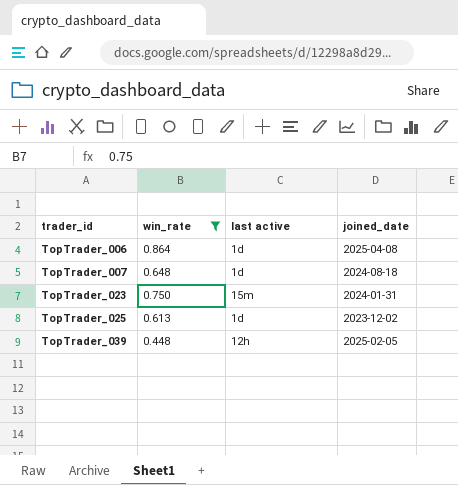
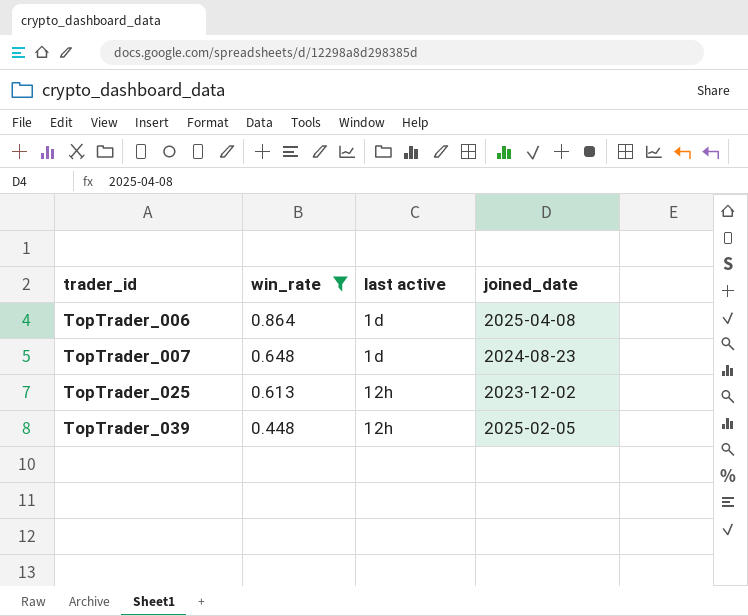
row TopTrader_023: 0.750 | 15m | 2024-01-31 -> none
TopTrader_007 | joined_date: 2024-08-18 -> 2024-08-23
TopTrader_025 | last active: 1d -> 12h

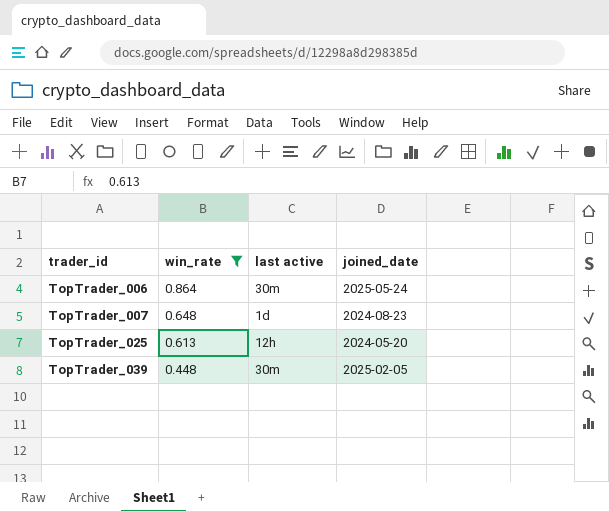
TopTrader_006 | last active: 1d -> 30m
TopTrader_006 | joined_date: 2025-04-08 -> 2025-05-24
TopTrader_025 | joined_date: 2023-12-02 -> 2024-05-20
TopTrader_039 | last active: 12h -> 30m

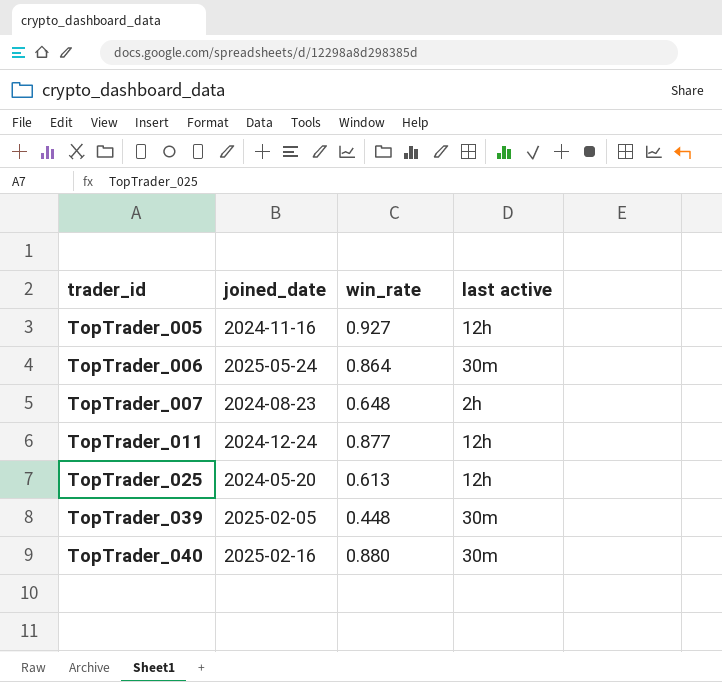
filter: win_rate <= 0.864 -> none
column joined_date | position: 4 -> 2
TopTrader_007 | last active: 1d -> 2h

